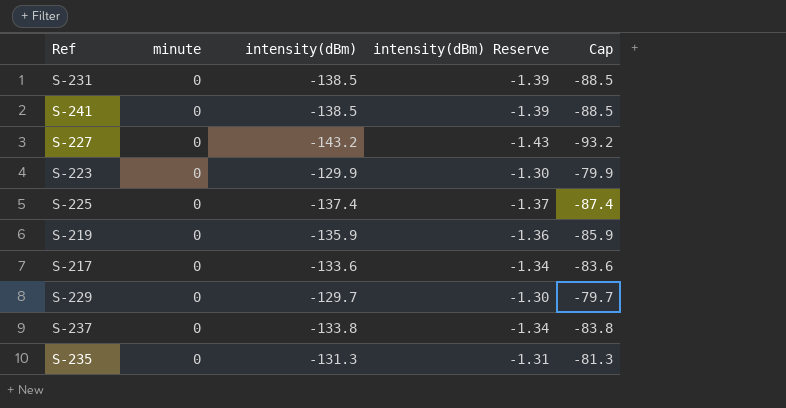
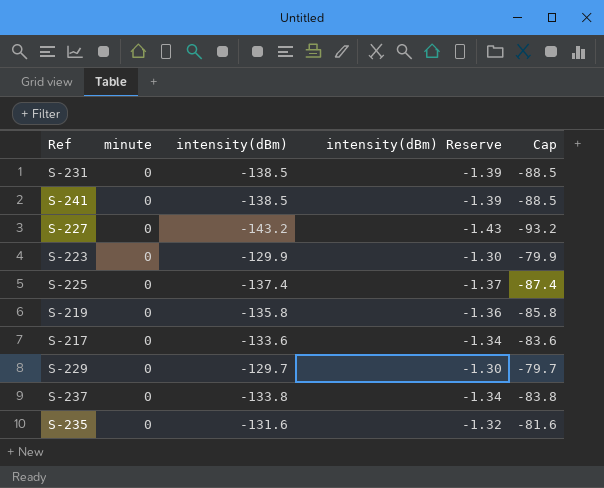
S-219 | intensity(dBm): -135.9 -> -135.8
S-219 | Cap: -85.9 -> -85.8
S-235 | intensity(dBm): -131.3 -> -131.6
S-235 | intensity(dBm) Reserve: -1.31 -> -1.32
S-235 | Cap: -81.3 -> -81.6

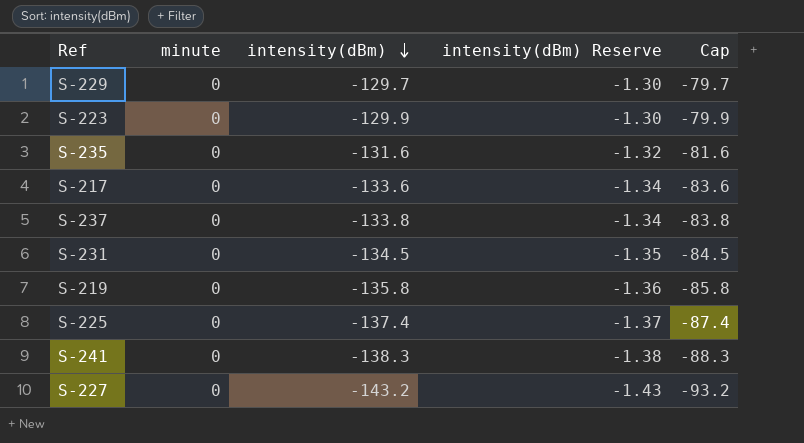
row order: none -> intensity(dBm) descending
S-231 | intensity(dBm): -138.5 -> -134.5
S-231 | intensity(dBm) Reserve: -1.39 -> -1.35
S-231 | Cap: -88.5 -> -84.5
S-241 | intensity(dBm): -138.5 -> -138.3
S-241 | intensity(dBm) Reserve: -1.39 -> -1.38
S-241 | Cap: -88.5 -> -88.3

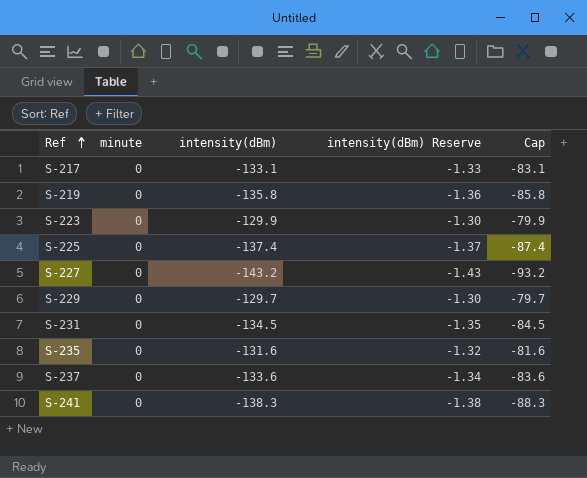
row order: intensity(dBm) descending -> Ref ascending
S-217 | intensity(dBm): -133.6 -> -133.1
S-217 | intensity(dBm) Reserve: -1.34 -> -1.33
S-217 | Cap: -83.6 -> -83.1
S-237 | intensity(dBm): -133.8 -> -133.6
S-237 | Cap: -83.8 -> -83.6

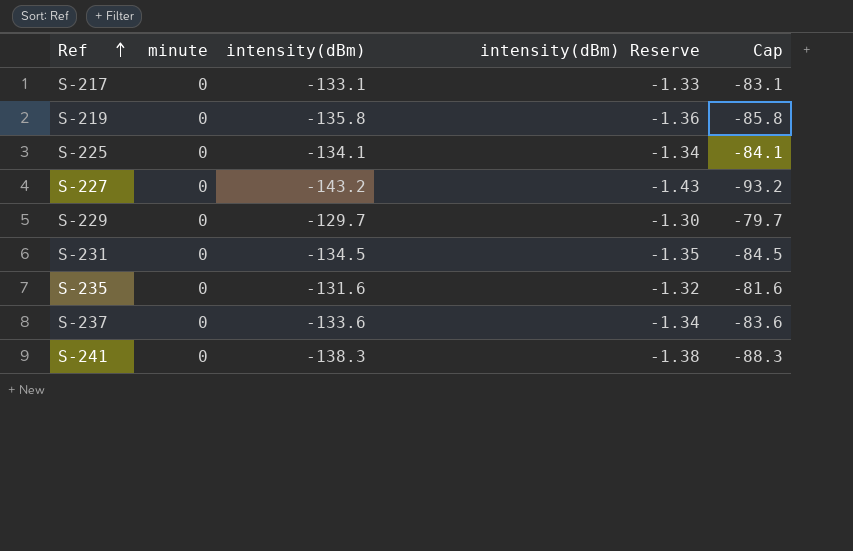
row S-223: 0 | -129.9 | -1.30 | -79.9 -> none
S-225 | intensity(dBm): -137.4 -> -134.1
S-225 | intensity(dBm) Reserve: -1.37 -> -1.34
S-225 | Cap: -87.4 -> -84.1

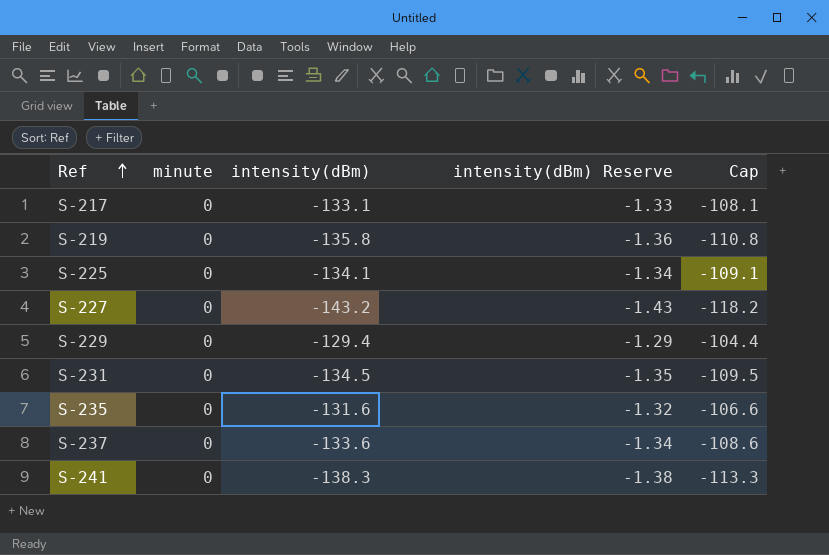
column Cap | formula: [intensity(dBm)] + 50 -> [intensity(dBm)] + 25
S-229 | intensity(dBm): -129.7 -> -129.4
S-229 | intensity(dBm) Reserve: -1.30 -> -1.29

